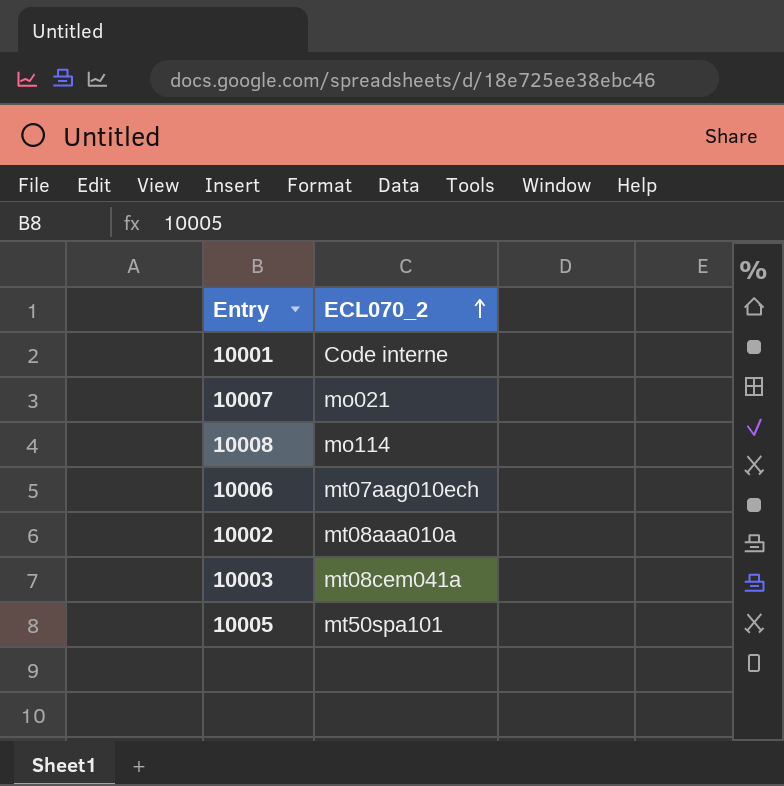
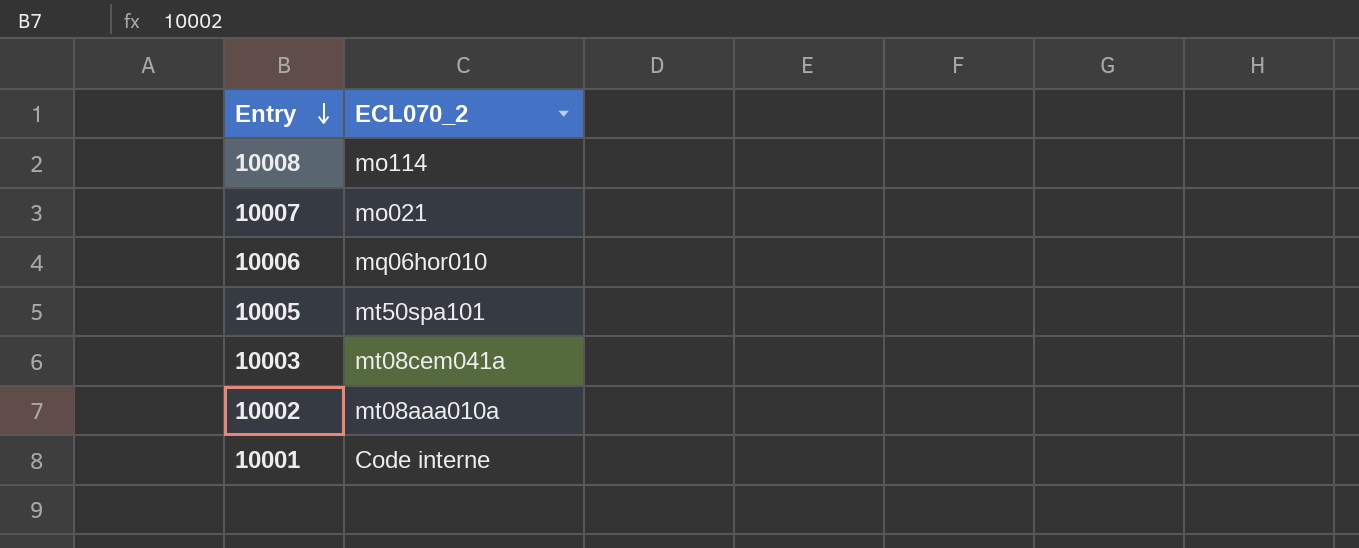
row order: ECL070_2 ascending -> Entry descending
10006 | ECL070_2: mt07aag010ech -> mq06hor010

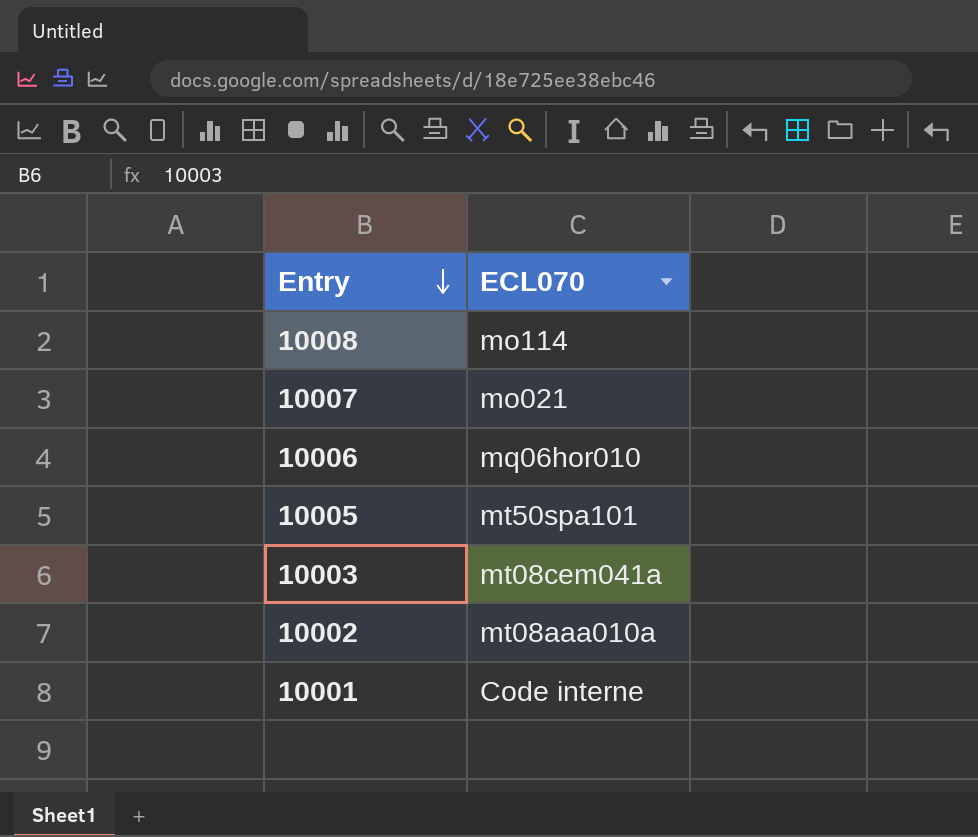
column name: ECL070_2 -> ECL070

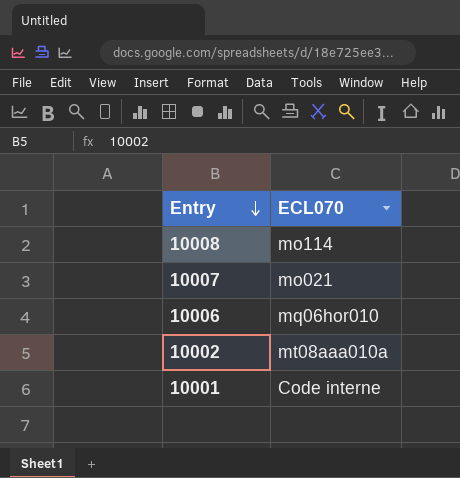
row 10005: mt50spa101 -> none
row 10003: mt08cem041a -> none

